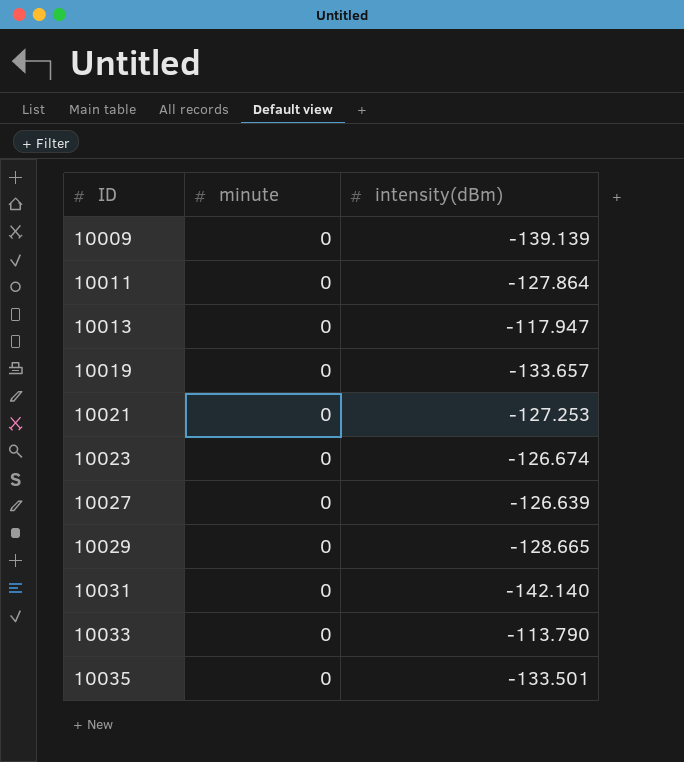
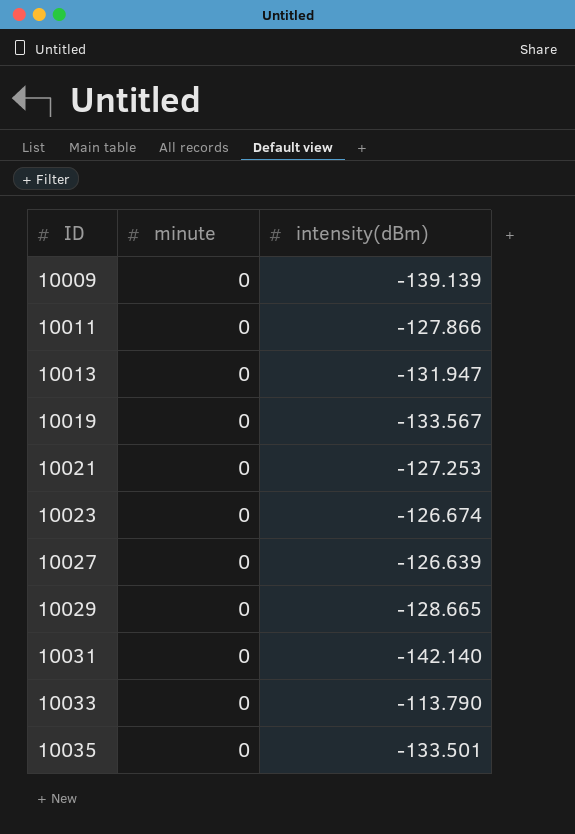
10011 | intensity(dBm): -127.864 -> -127.866
10013 | intensity(dBm): -117.947 -> -131.947
10019 | intensity(dBm): -133.657 -> -133.567

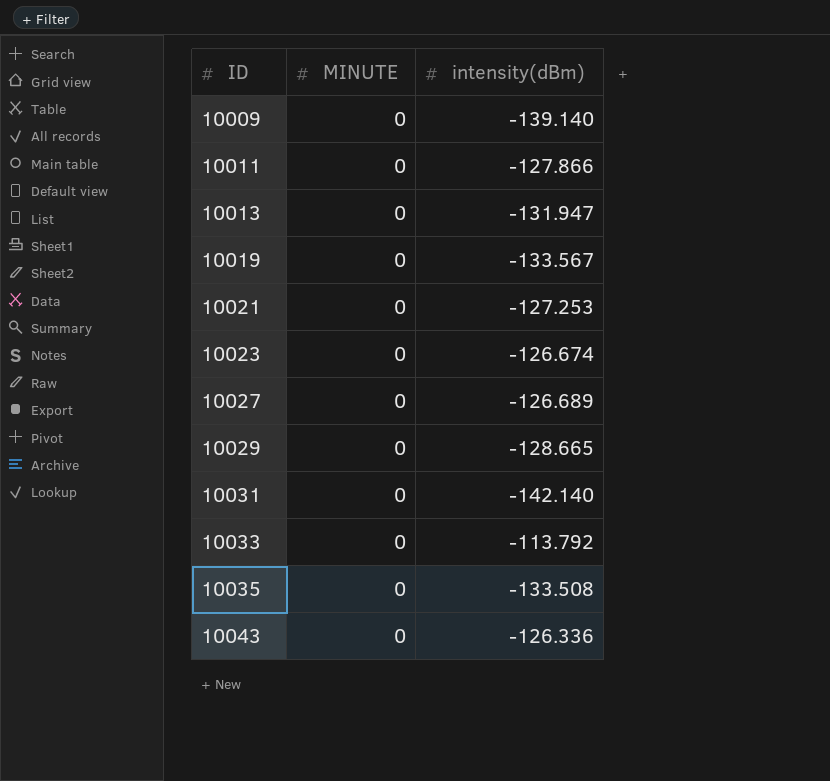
column name: minute -> MINUTE
10009 | intensity(dBm): -139.139 -> -139.140
10027 | intensity(dBm): -126.639 -> -126.689
10033 | intensity(dBm): -113.790 -> -113.792
10035 | intensity(dBm): -133.501 -> -133.508
row 10043: none -> 0 | -126.336

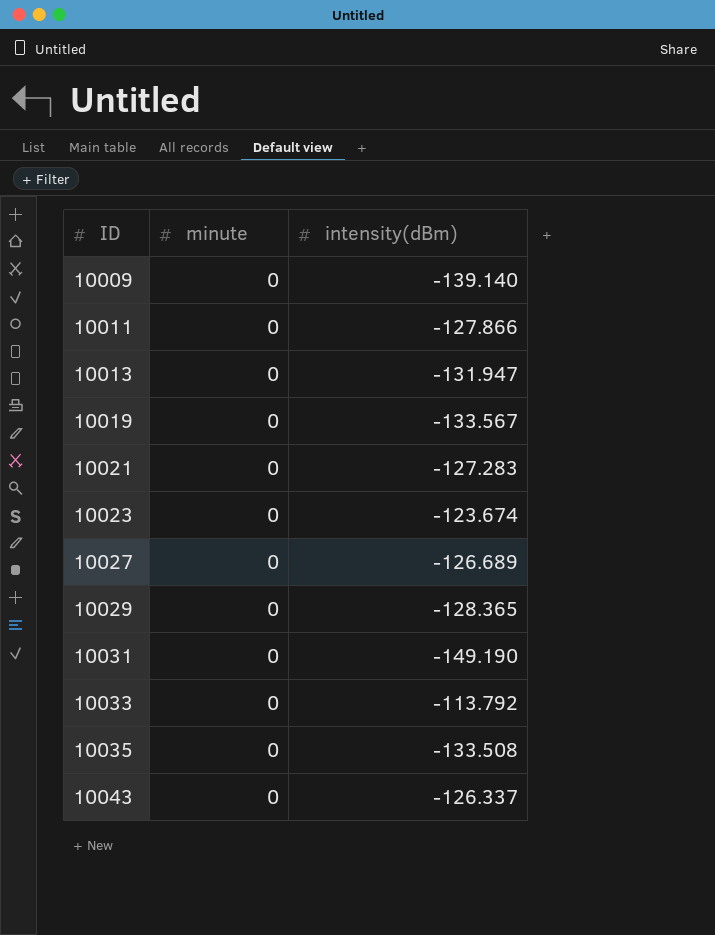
column name: MINUTE -> minute
10021 | intensity(dBm): -127.253 -> -127.283
10023 | intensity(dBm): -126.674 -> -123.674
10029 | intensity(dBm): -128.665 -> -128.365
10031 | intensity(dBm): -142.140 -> -149.190
10043 | intensity(dBm): -126.336 -> -126.337

